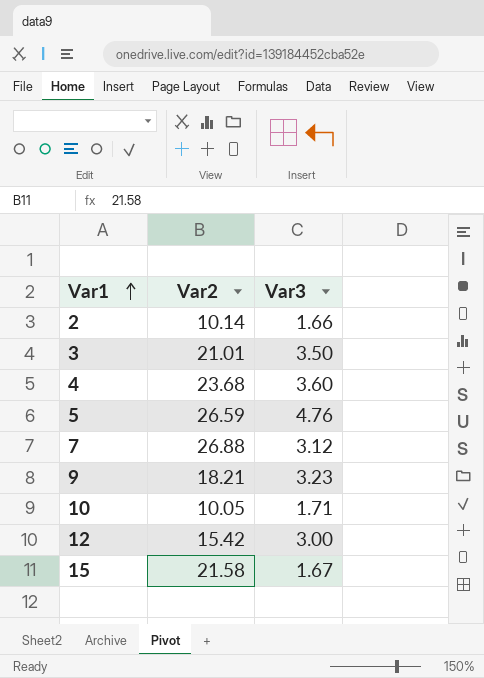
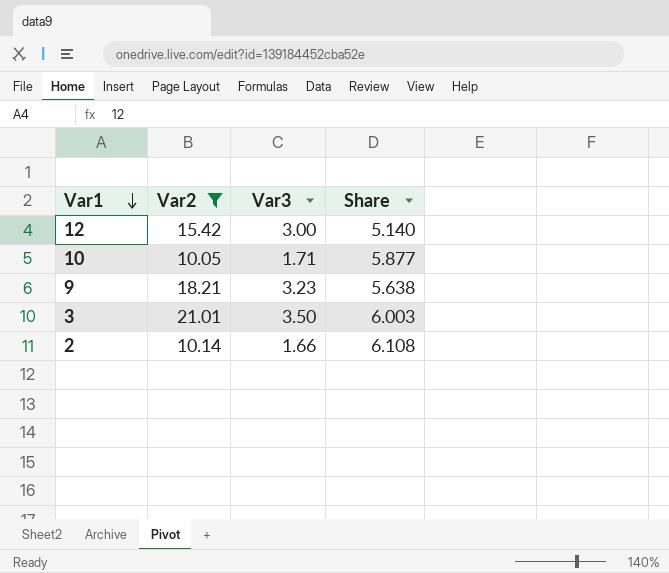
filter: none -> Var2 <= 21.01
row order: Var1 ascending -> Var1 descending
column Share | formula: none -> [Var2] / [Var3]

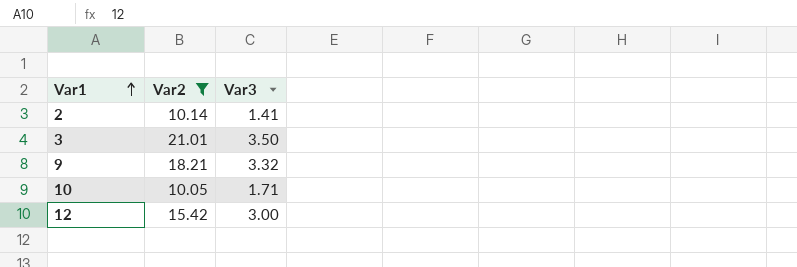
row order: Var1 descending -> Var1 ascending
column Share | formula: [Var2] / [Var3] -> none
2 | Var3: 1.66 -> 1.41
9 | Var3: 3.23 -> 3.32

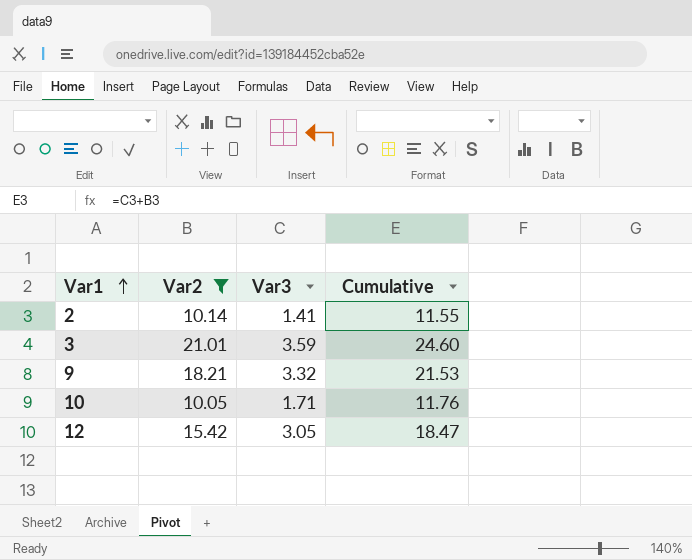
column Cumulative | formula: none -> [Var2] + [Var3]
3 | Var3: 3.50 -> 3.59
12 | Var3: 3.00 -> 3.05

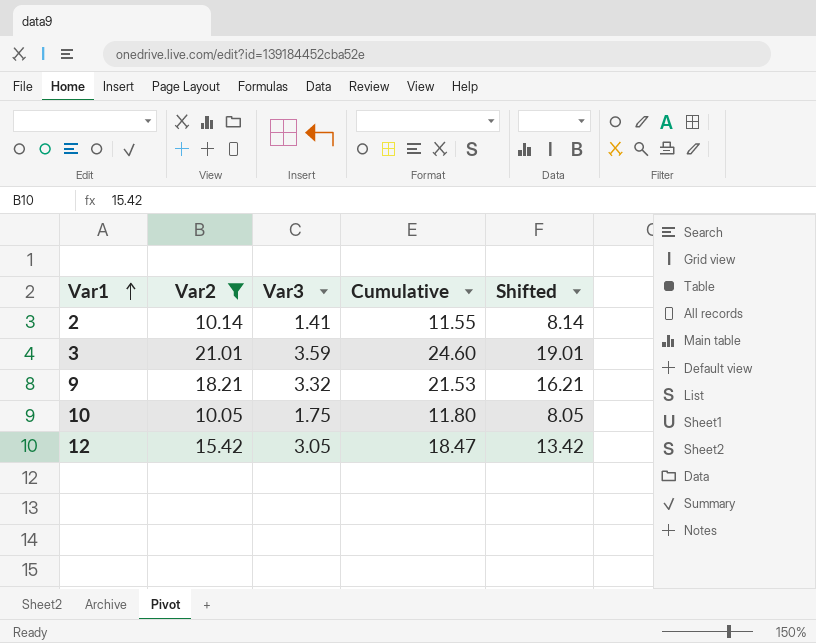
column Shifted | formula: none -> [Var2] - 2
10 | Var3: 1.71 -> 1.75
10 | Cumulative: 11.76 -> 11.80

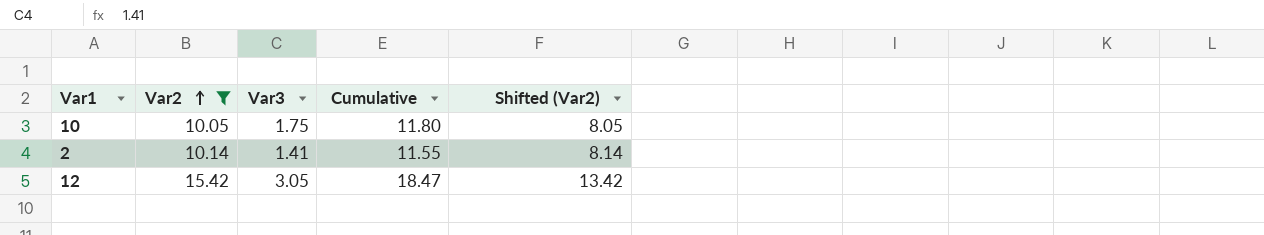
row order: Var1 ascending -> Var2 ascending
column name: Shifted -> Shifted (Var2)
row 3: 21.01 | 3.59 | 24.60 | 19.01 -> none
row 9: 18.21 | 3.32 | 21.53 | 16.21 -> none

